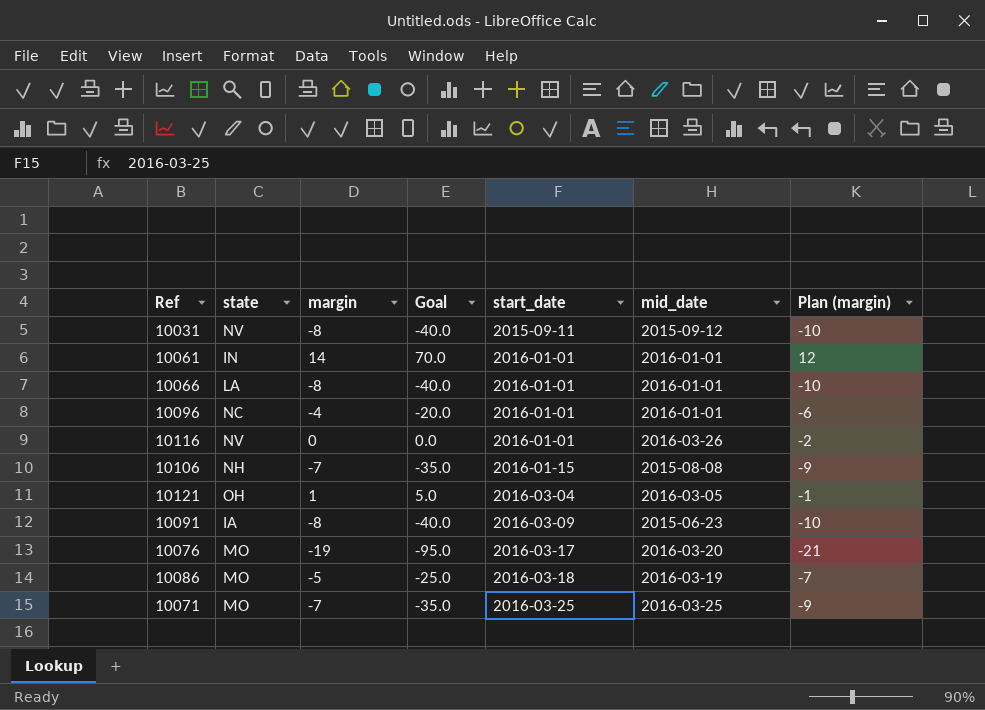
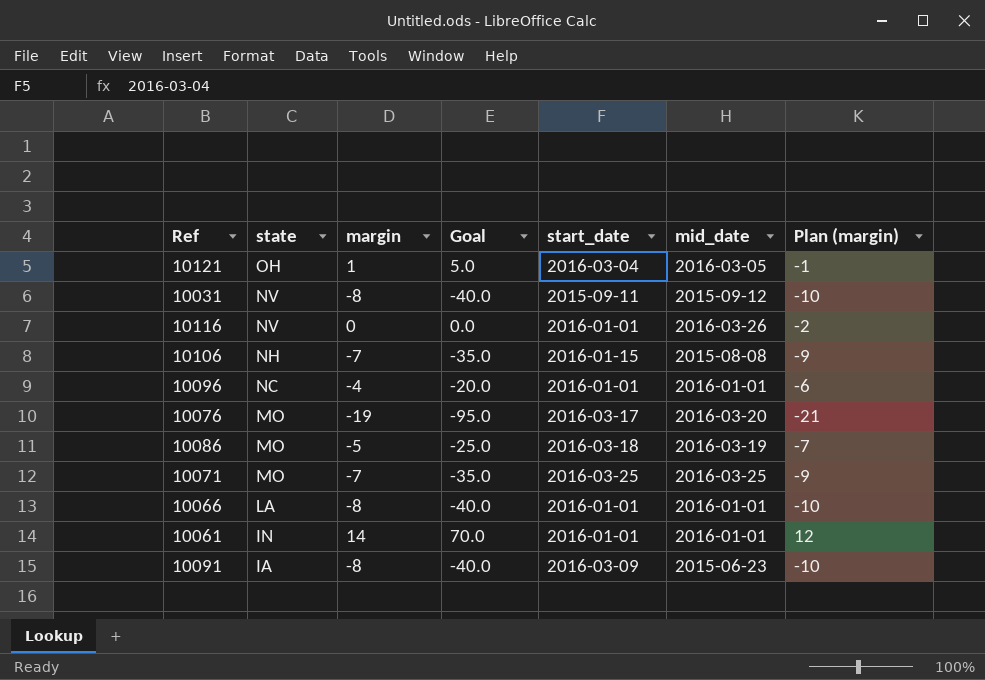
row order: start_date ascending -> state descending

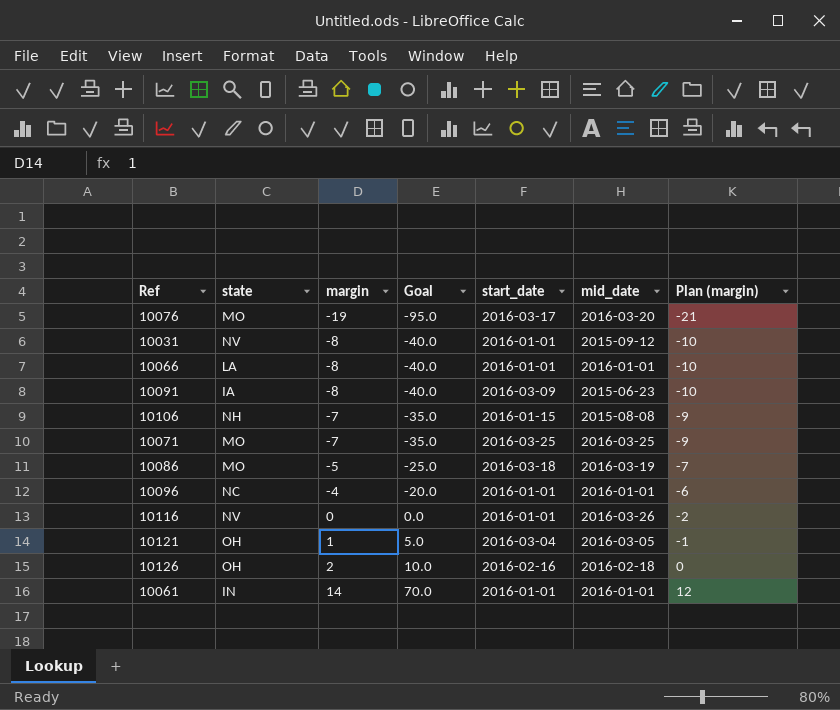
row order: state descending -> margin ascending
10031 | start_date: 2015-09-11 -> 2016-01-01
row 10126: none -> OH | 2 | 10.0 | 2016-02-16 | 2016-02-18 | 0

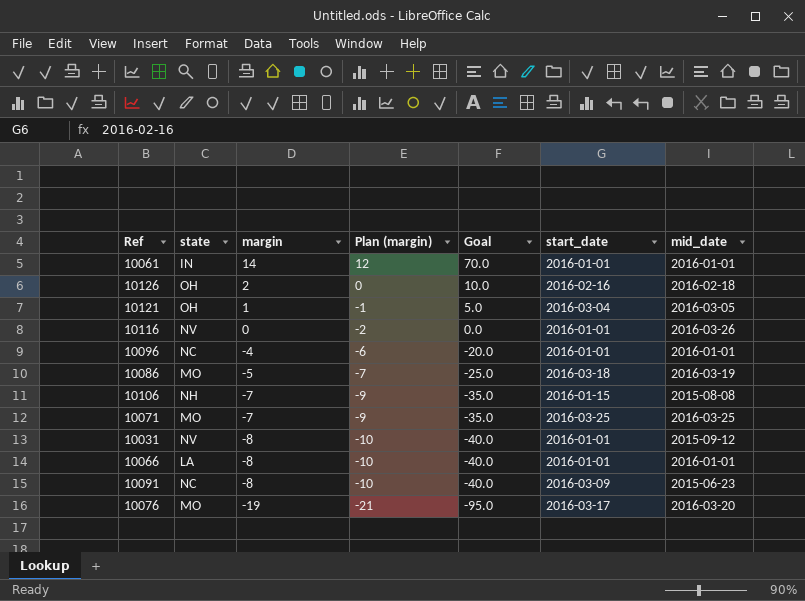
row order: margin ascending -> margin descending
column Plan (margin) | position: 7 -> 4
10091 | state: IA -> NC

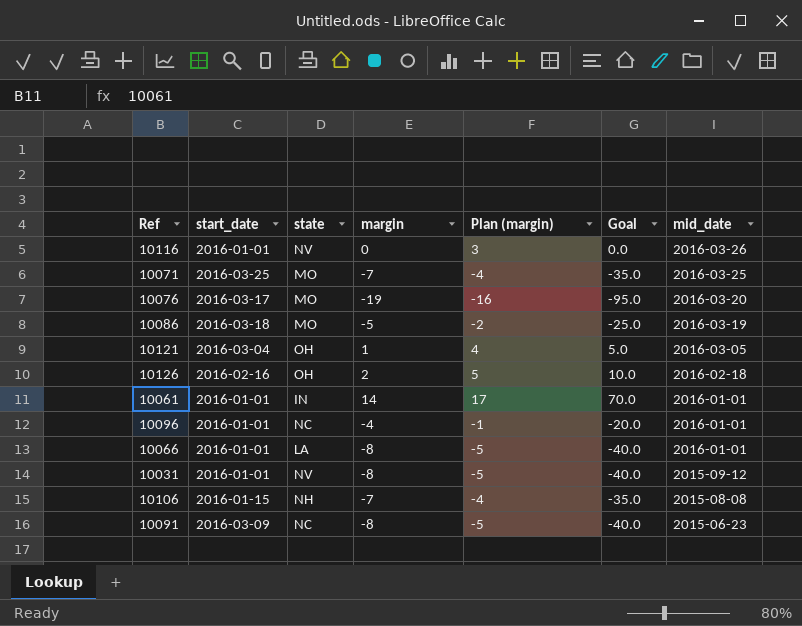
row order: margin descending -> mid_date descending
column start_date | position: 6 -> 2
column Plan (margin) | formula: [margin] - 2 -> [margin] + 3

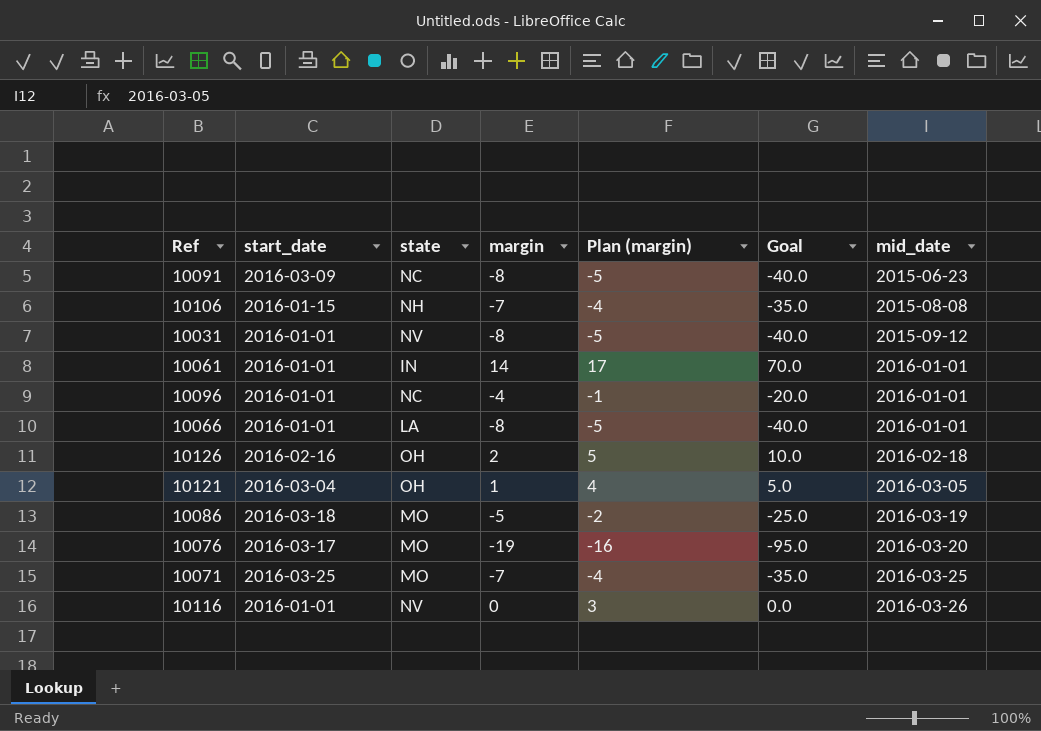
row order: mid_date descending -> mid_date ascending

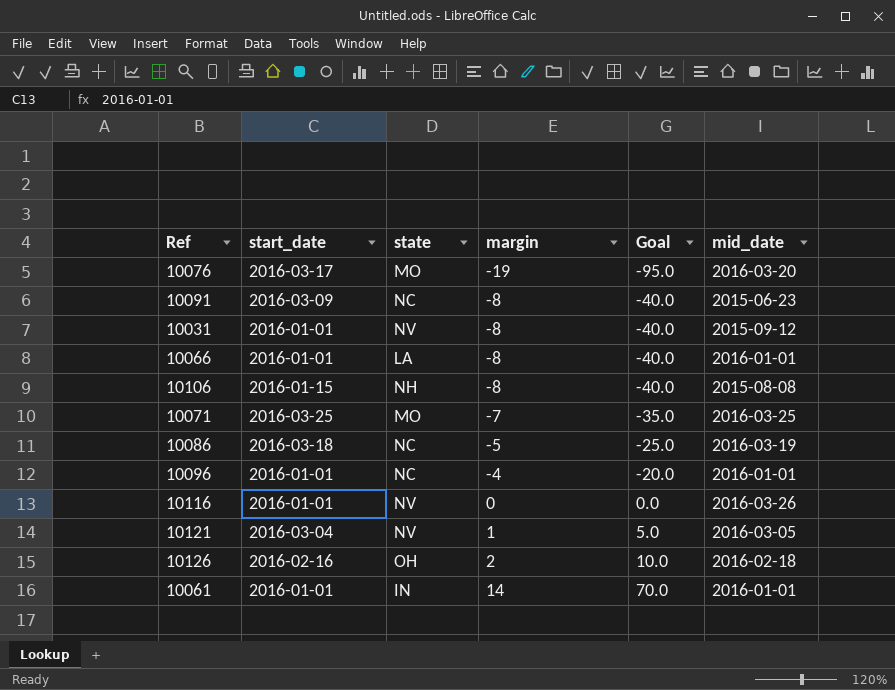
row order: mid_date ascending -> margin ascending
column Plan (margin) | formula: [margin] + 3 -> none
10106 | margin: -7 -> -8
10106 | Goal: -35.0 -> -40.0
10086 | state: MO -> NC
10121 | state: OH -> NV

